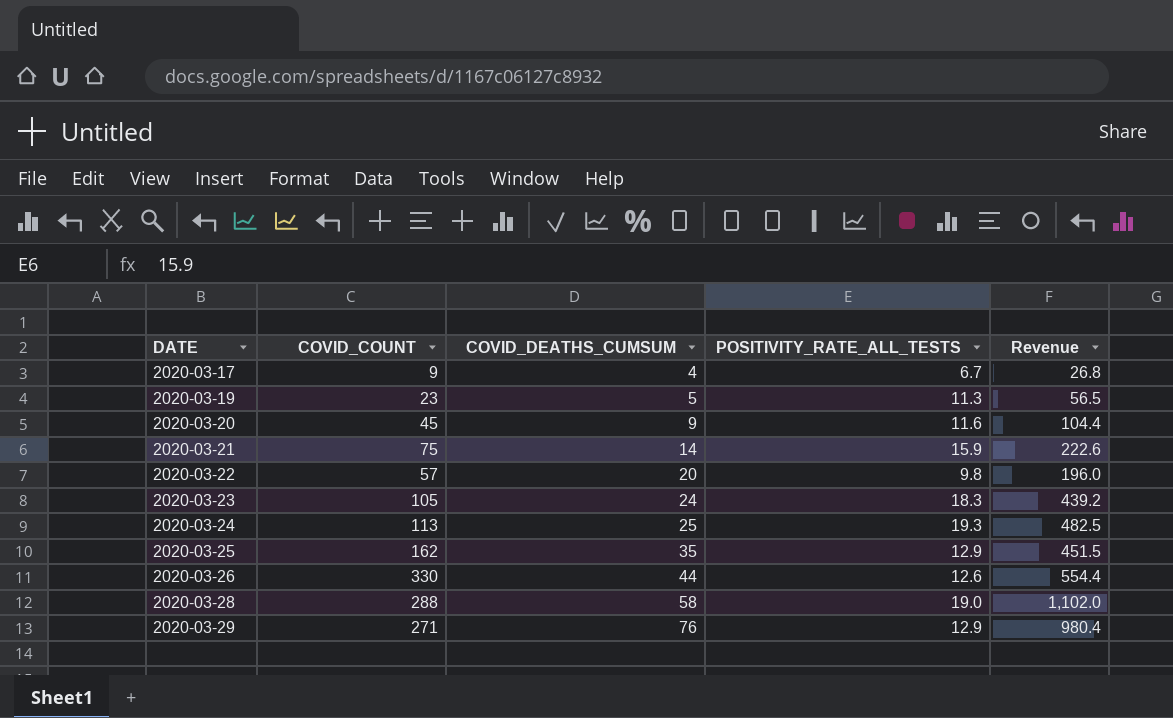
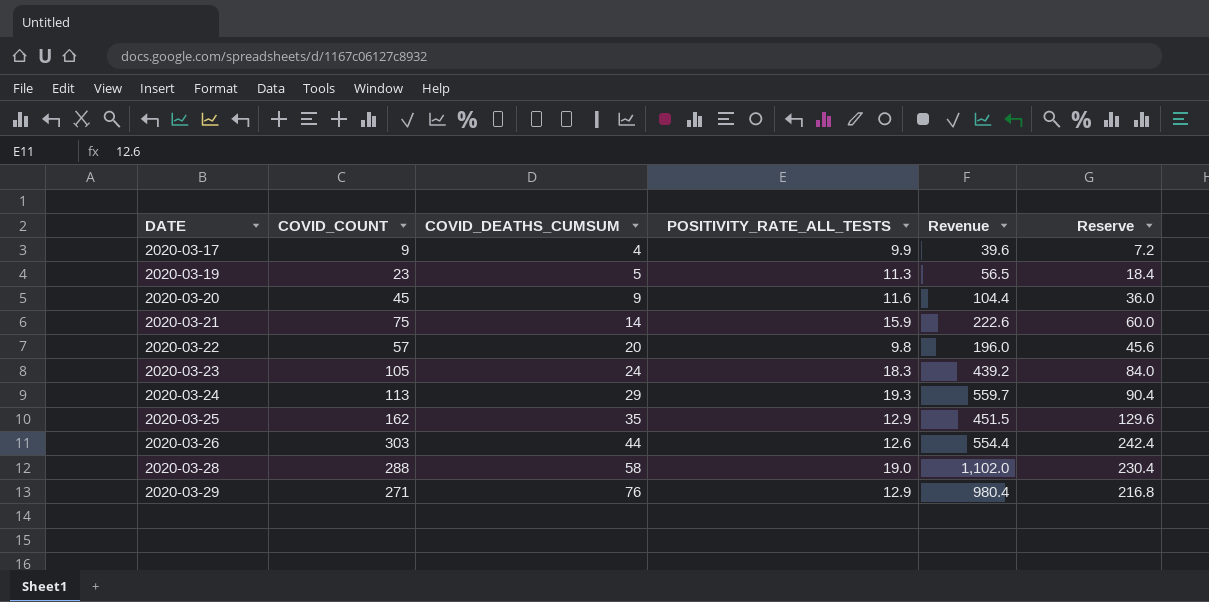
column Reserve | formula: none -> [COVID_COUNT] * 0.8
2020-03-17 | POSITIVITY_RATE_ALL_TESTS: 6.7 -> 9.9
2020-03-17 | Revenue: 26.8 -> 39.6
2020-03-24 | COVID_DEATHS_CUMSUM: 25 -> 29
2020-03-24 | Revenue: 482.5 -> 559.7
2020-03-26 | COVID_COUNT: 330 -> 303

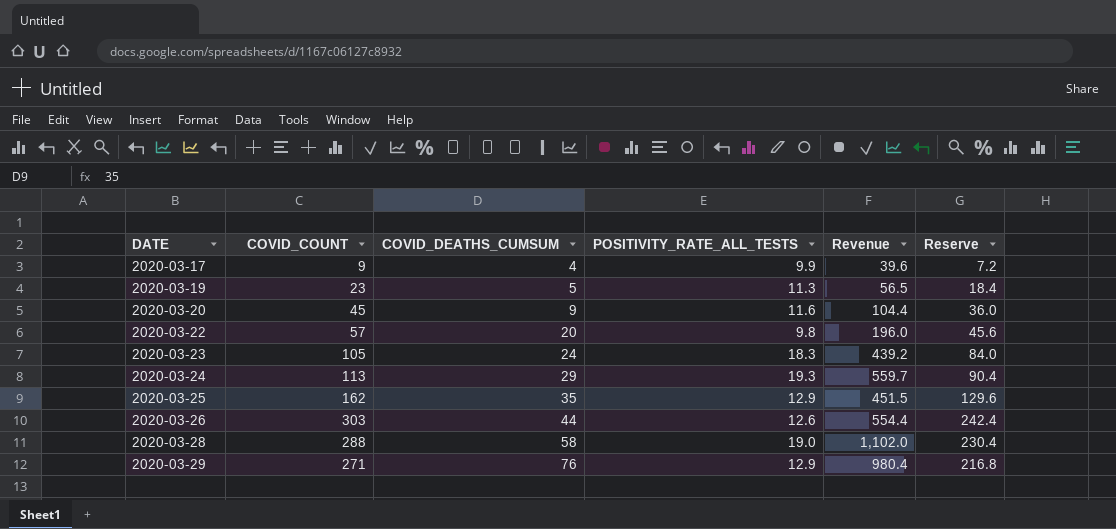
row 2020-03-21: 75 | 14 | 15.9 | 222.6 | 60.0 -> none

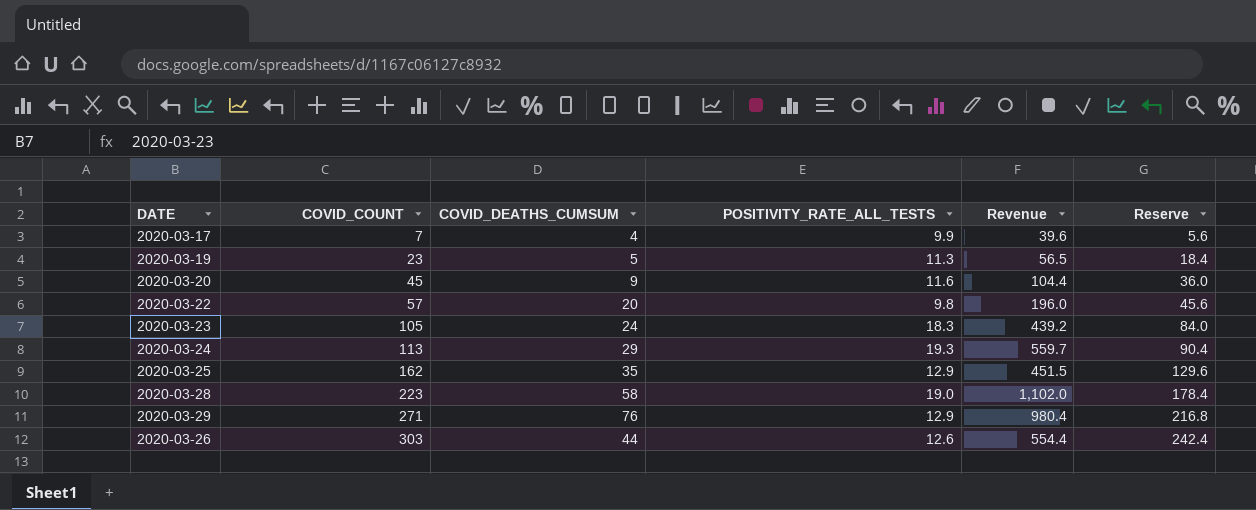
row order: DATE ascending -> COVID_COUNT ascending
2020-03-17 | COVID_COUNT: 9 -> 7
2020-03-17 | Reserve: 7.2 -> 5.6
2020-03-28 | COVID_COUNT: 288 -> 223
2020-03-28 | Reserve: 230.4 -> 178.4

